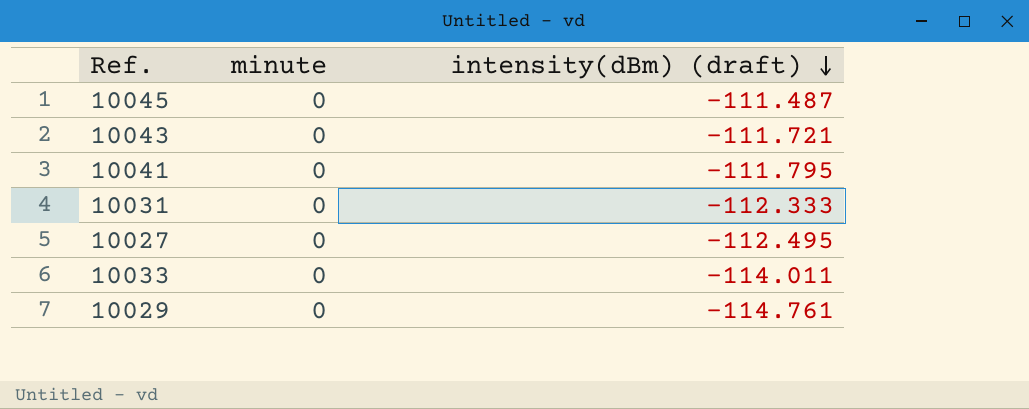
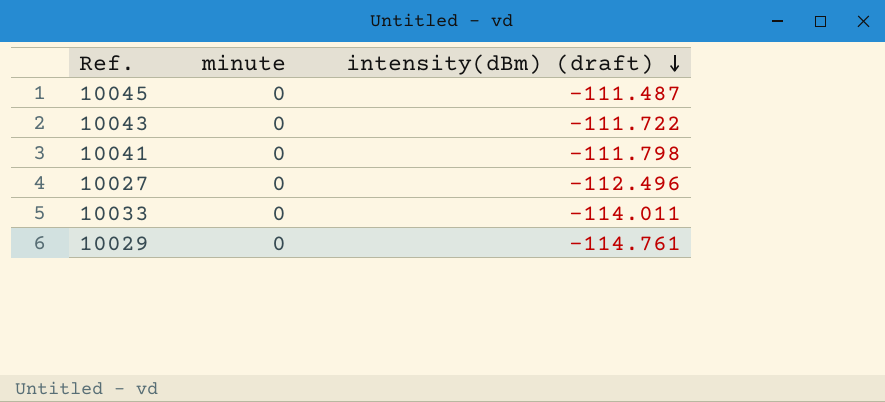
row 10031: 0 | -112.333 -> none
10043 | intensity(dBm) (draft): -111.721 -> -111.722
10041 | intensity(dBm) (draft): -111.795 -> -111.798
10027 | intensity(dBm) (draft): -112.495 -> -112.496

